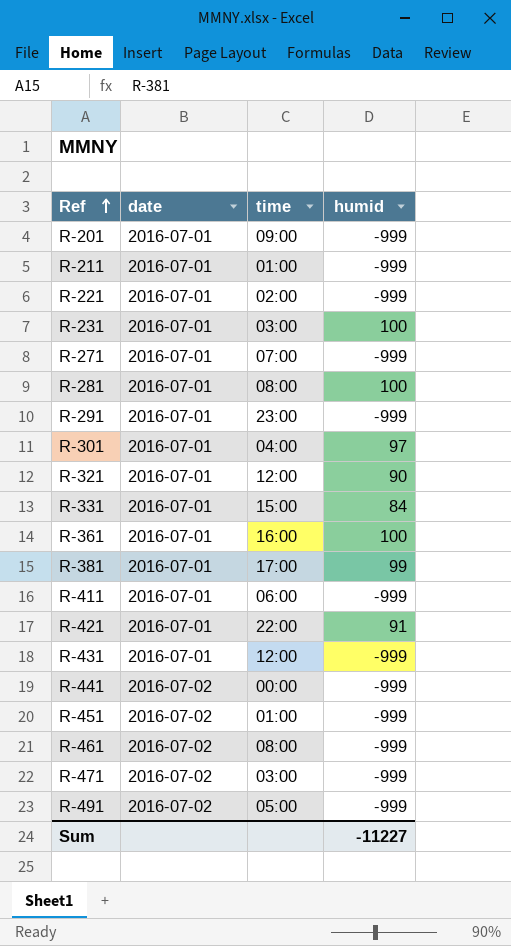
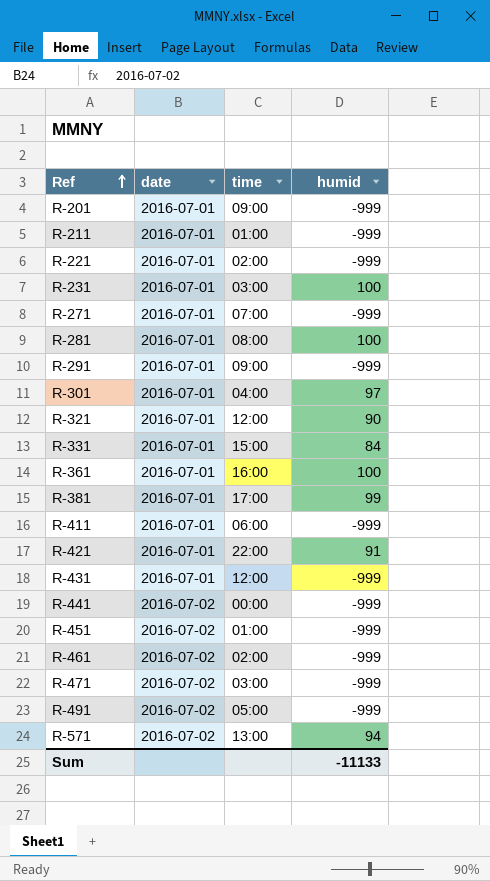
R-291 | time: 23:00 -> 09:00
R-461 | time: 08:00 -> 02:00
row R-571: none -> 2016-07-02 | 13:00 | 94
Sum | humid: -11227 -> -11133

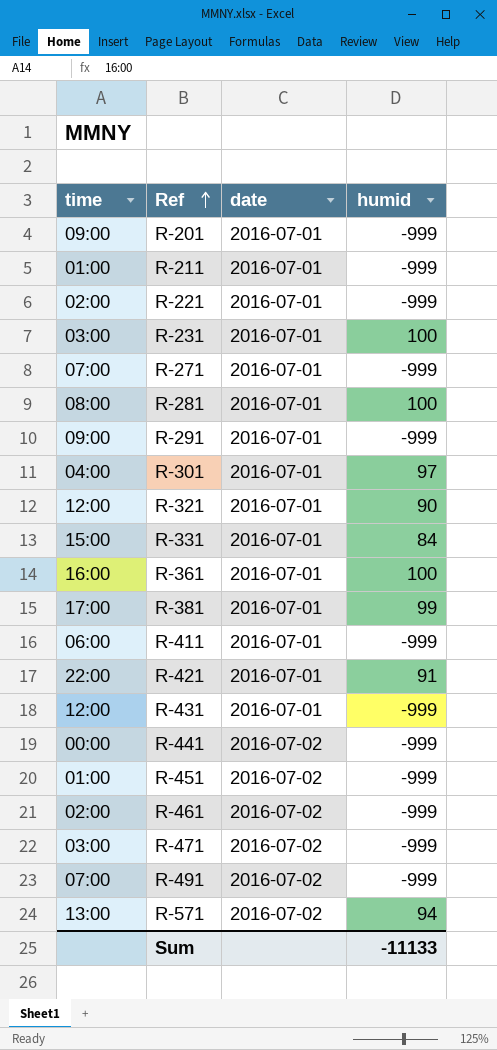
column time | position: 3 -> 1
R-491 | time: 05:00 -> 07:00

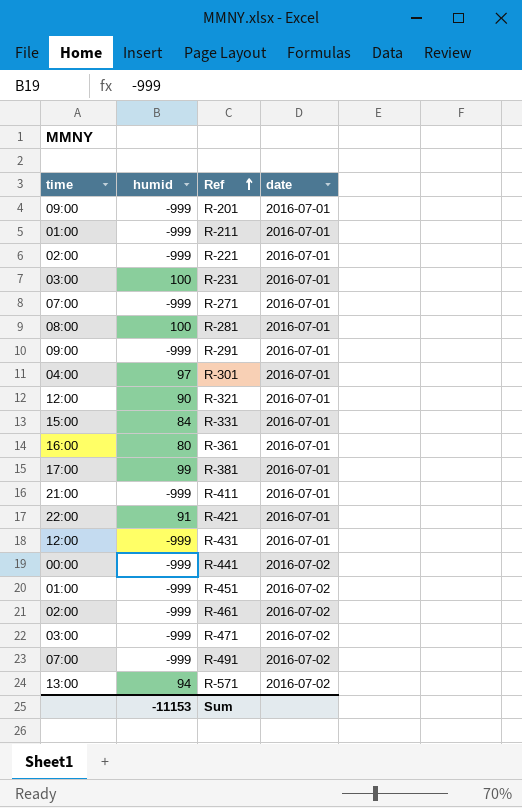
column humid | position: 4 -> 2
R-361 | humid: 100 -> 80
R-411 | time: 06:00 -> 21:00
Sum | humid: -11133 -> -11153

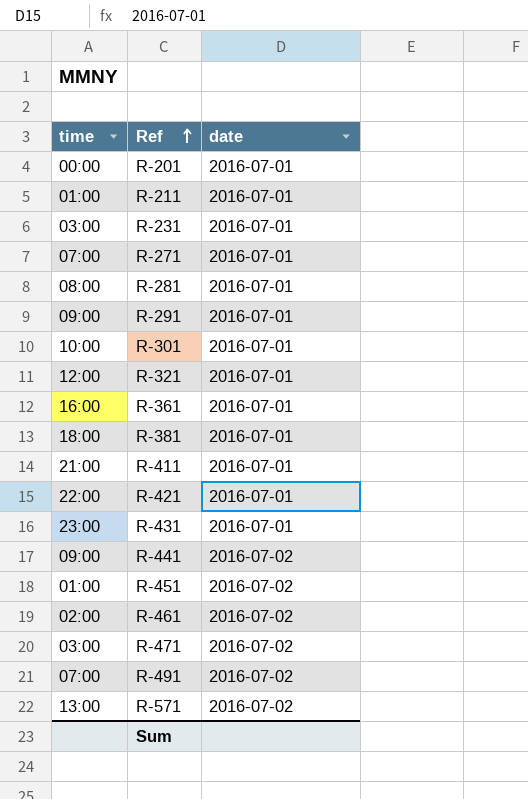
column humid | position: 2 -> none
row R-221: 02:00 | -999 | 2016-07-01 -> none
row R-331: 15:00 | 84 | 2016-07-01 -> none
R-201 | time: 09:00 -> 00:00
R-301 | time: 04:00 -> 10:00
R-381 | time: 17:00 -> 18:00
R-431 | time: 12:00 -> 23:00
R-441 | time: 00:00 -> 09:00

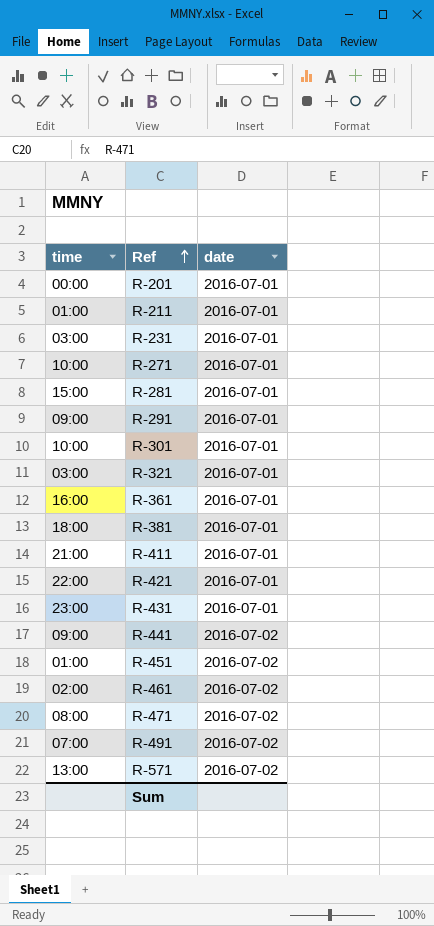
R-271 | time: 07:00 -> 10:00
R-281 | time: 08:00 -> 15:00
R-321 | time: 12:00 -> 03:00
R-471 | time: 03:00 -> 08:00

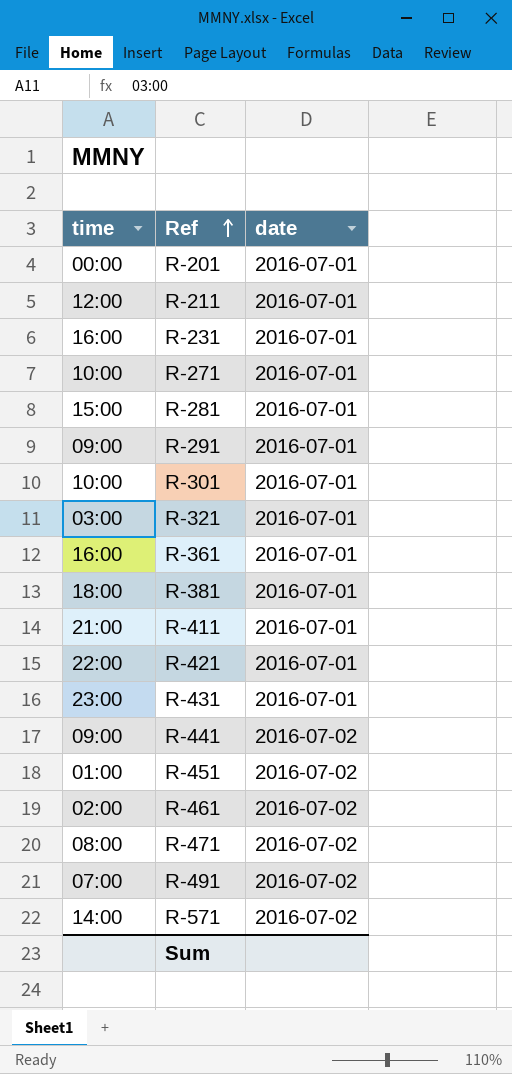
R-211 | time: 01:00 -> 12:00
R-231 | time: 03:00 -> 16:00
R-571 | time: 13:00 -> 14:00

